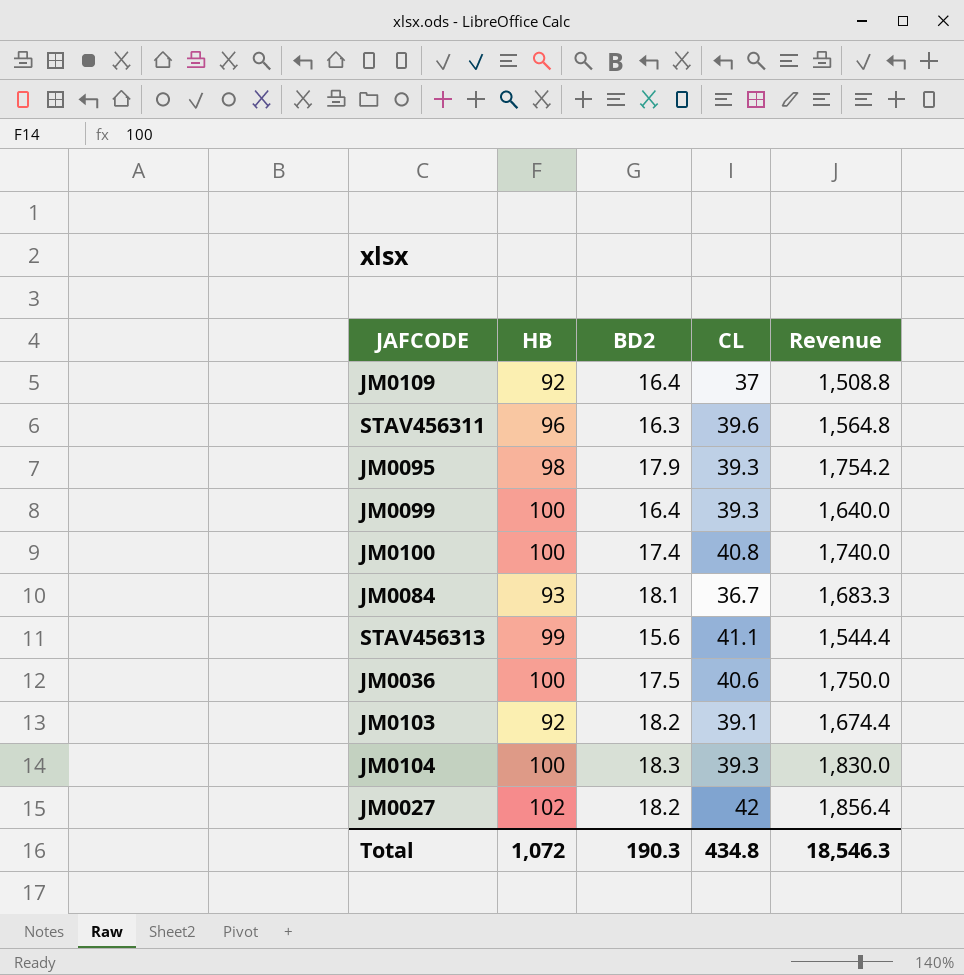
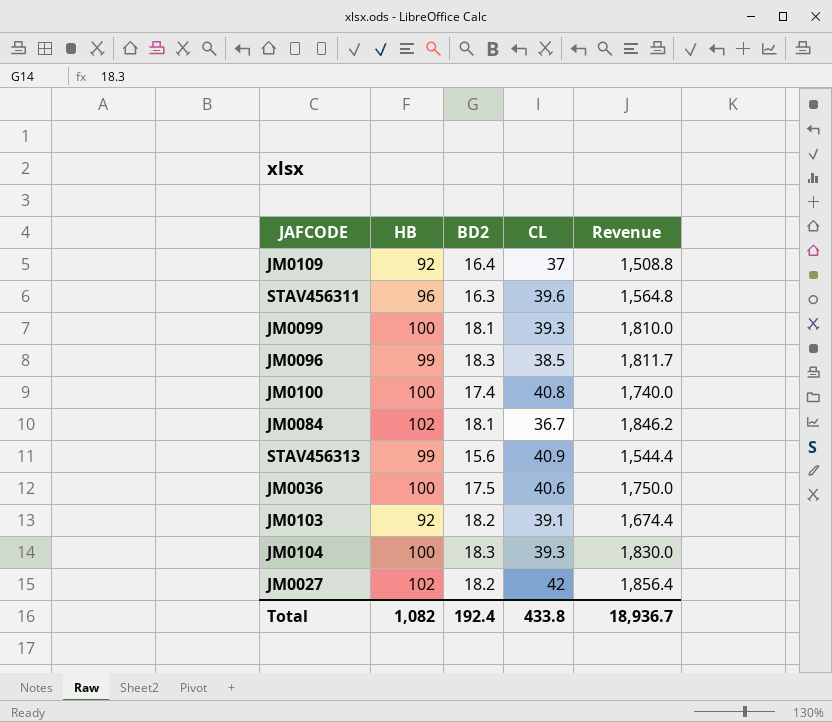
row JM0095: 98 | 17.9 | 39.3 | 1,754.2 -> none
JM0099 | BD2: 16.4 -> 18.1
JM0099 | Revenue: 1,640.0 -> 1,810.0
row JM0096: none -> 99 | 18.3 | 38.5 | 1,811.7
JM0084 | HB: 93 -> 102
JM0084 | Revenue: 1,683.3 -> 1,846.2
STAV456313 | CL: 41.1 -> 40.9
Total | HB: 1,072 -> 1,082
Total | BD2: 190.3 -> 192.4
Total | CL: 434.8 -> 433.8
Total | Revenue: 18,546.3 -> 18,936.7

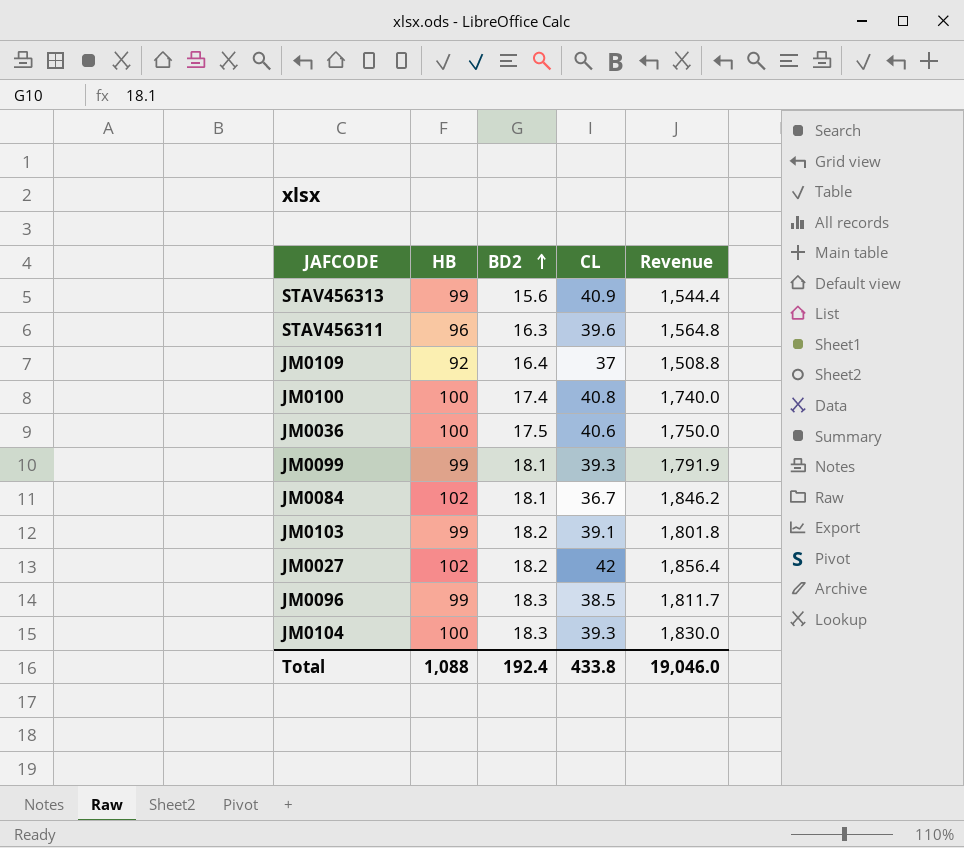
row order: none -> BD2 ascending
JM0099 | HB: 100 -> 99
JM0099 | Revenue: 1,810.0 -> 1,791.9
JM0103 | HB: 92 -> 99
JM0103 | Revenue: 1,674.4 -> 1,801.8
Total | HB: 1,082 -> 1,088
Total | Revenue: 18,936.7 -> 19,046.0

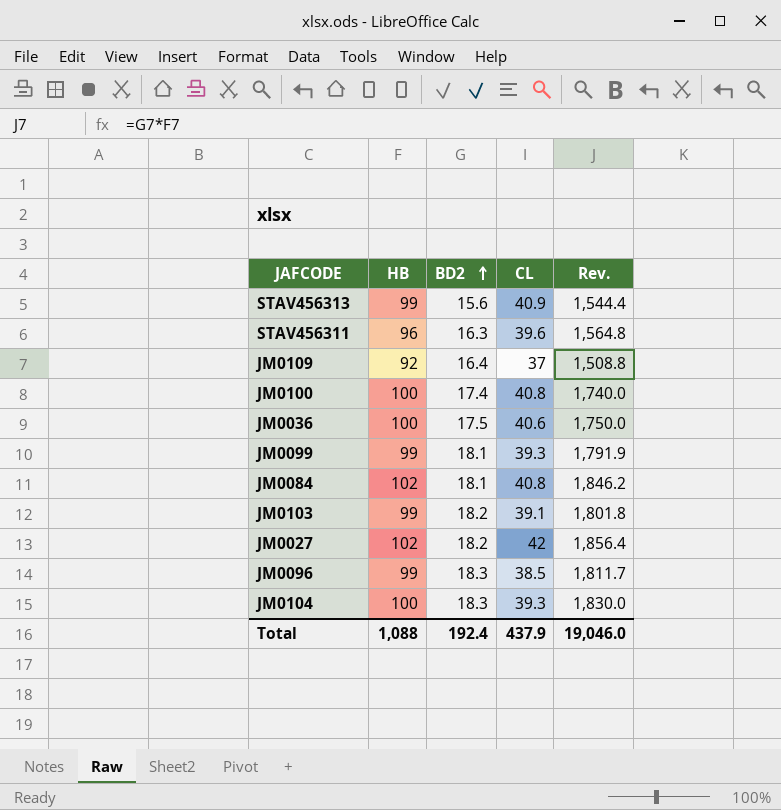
column name: Revenue -> Rev.
JM0084 | CL: 36.7 -> 40.8
Total | CL: 433.8 -> 437.9

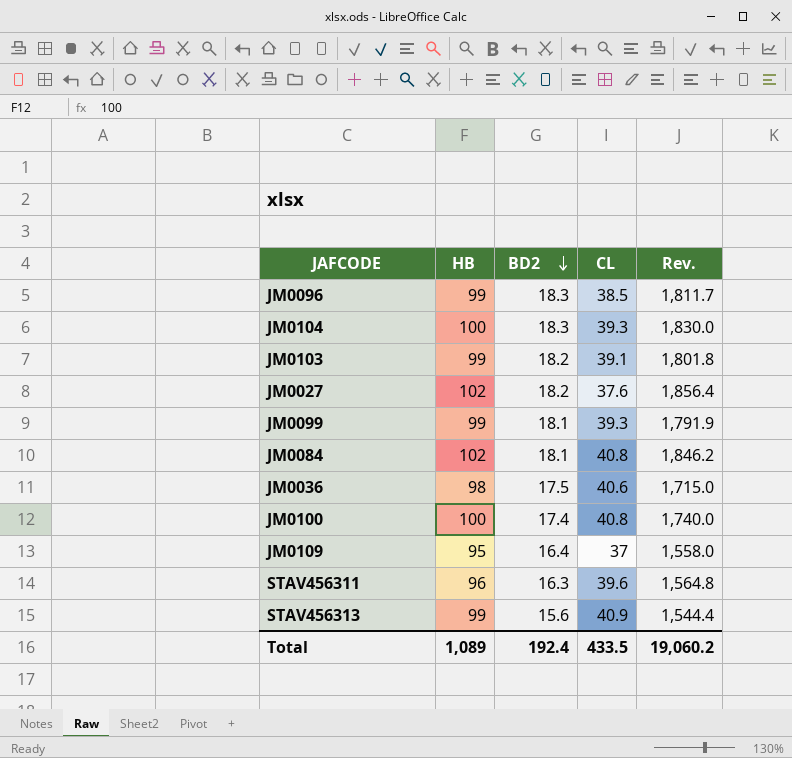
row order: BD2 ascending -> BD2 descending
JM0027 | CL: 42 -> 37.6
JM0036 | HB: 100 -> 98
JM0036 | Rev.: 1,750.0 -> 1,715.0
JM0109 | HB: 92 -> 95
JM0109 | Rev.: 1,508.8 -> 1,558.0
Total | HB: 1,088 -> 1,089
Total | CL: 437.9 -> 433.5
Total | Rev.: 19,046.0 -> 19,060.2

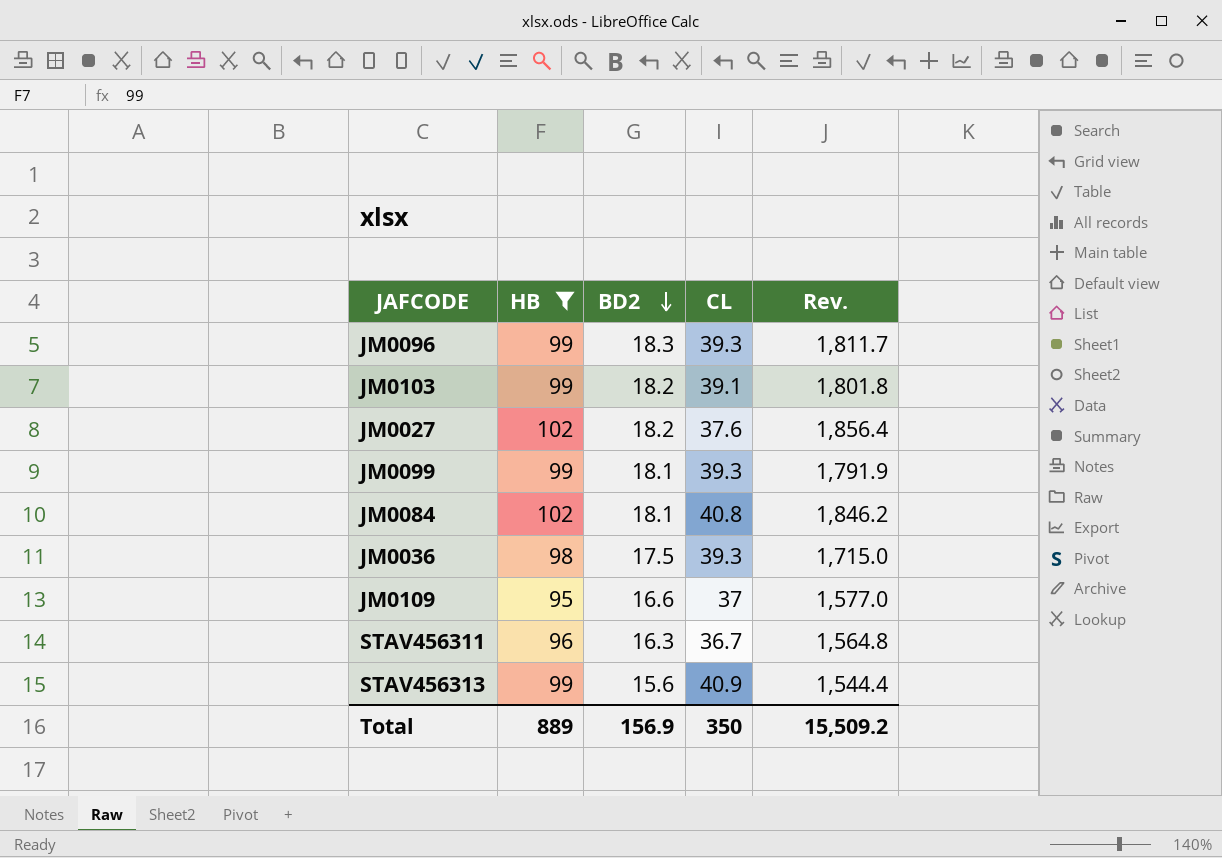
filter: none -> HB != 100
JM0096 | CL: 38.5 -> 39.3
JM0036 | CL: 40.6 -> 39.3
JM0109 | BD2: 16.4 -> 16.6
JM0109 | Rev.: 1,558.0 -> 1,577.0
STAV456311 | CL: 39.6 -> 36.7
Total | HB: 1,089 -> 889
Total | BD2: 192.4 -> 156.9
Total | CL: 433.5 -> 350
Total | Rev.: 19,060.2 -> 15,509.2

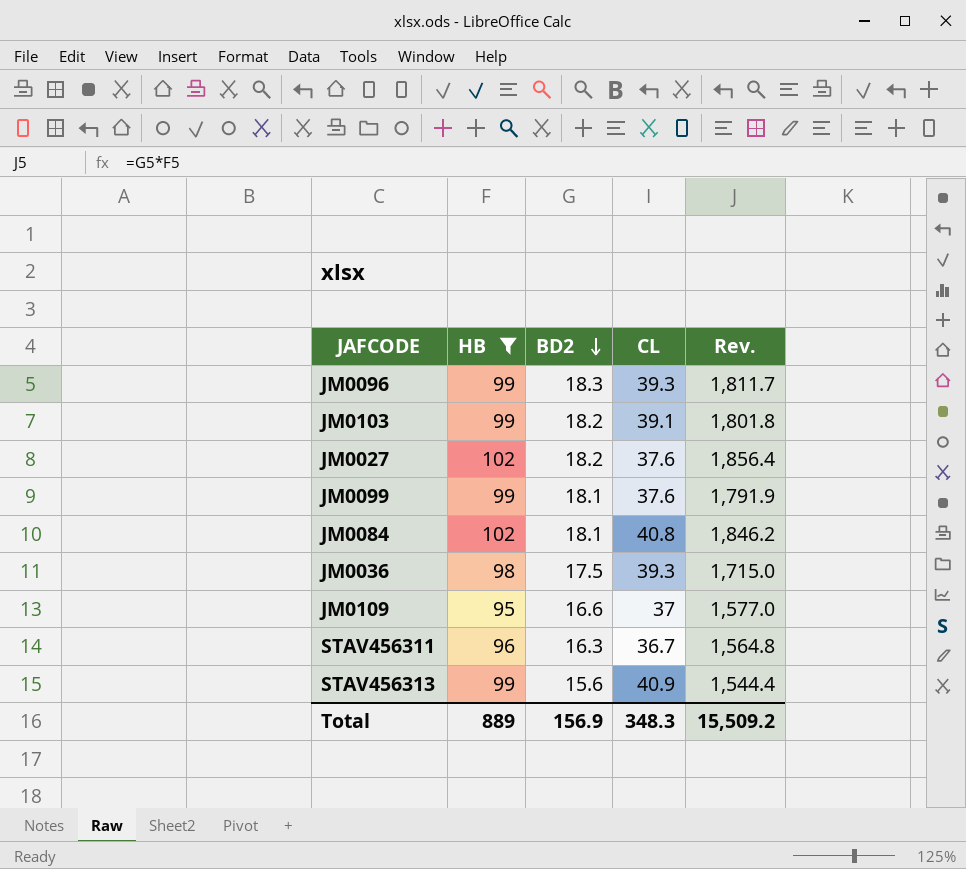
JM0099 | CL: 39.3 -> 37.6
Total | CL: 350 -> 348.3

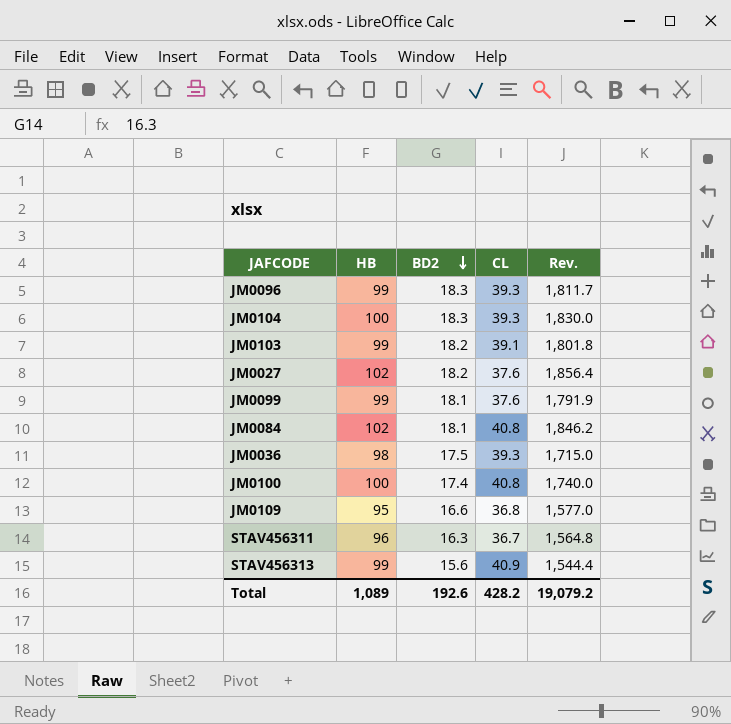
filter: HB != 100 -> none
JM0109 | CL: 37 -> 36.8
Total | HB: 889 -> 1,089
Total | BD2: 156.9 -> 192.6
Total | CL: 348.3 -> 428.2
Total | Rev.: 15,509.2 -> 19,079.2

